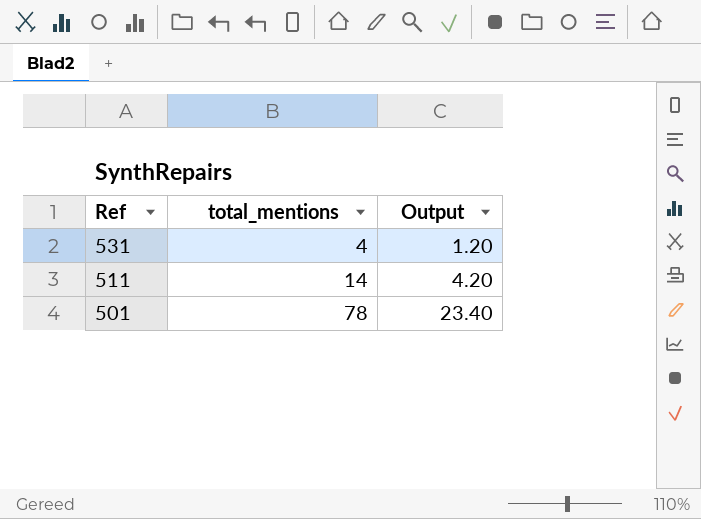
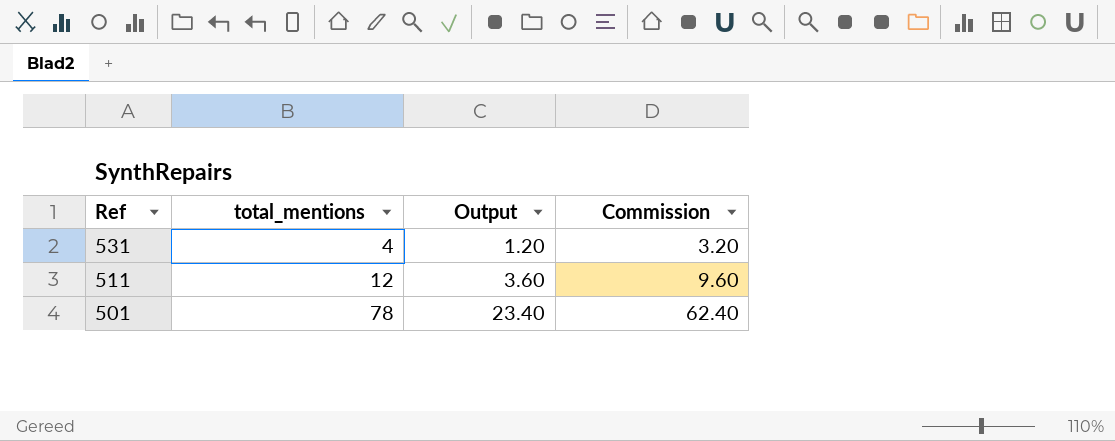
column Commission | formula: none -> [total_mentions] * 0.8
511 | total_mentions: 14 -> 12
511 | Output: 4.20 -> 3.60

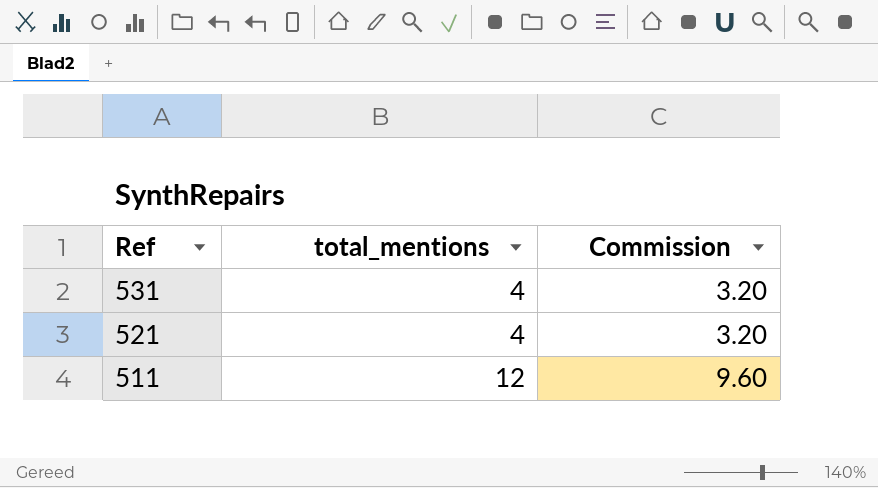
column Output | formula: [total_mentions] * 0.3 -> none
row 501: 78 | 23.40 | 62.40 -> none
row 521: none -> 4 | 3.20

